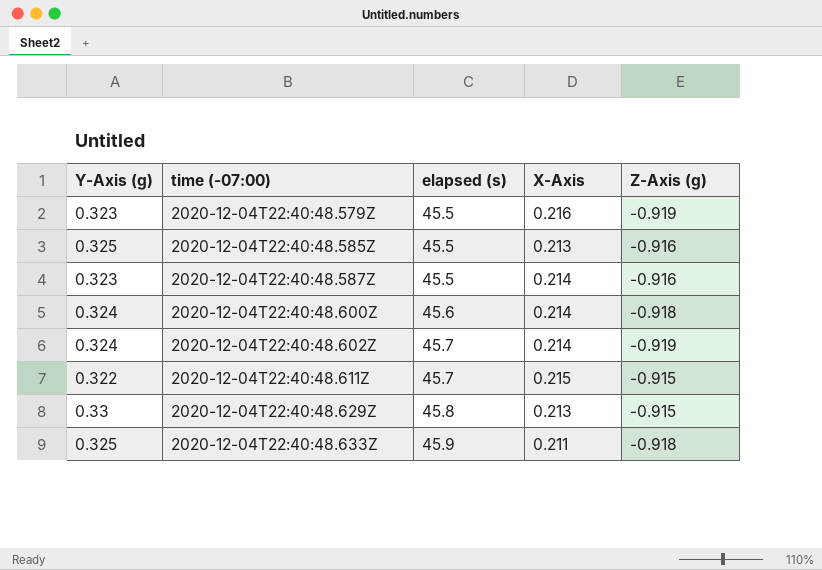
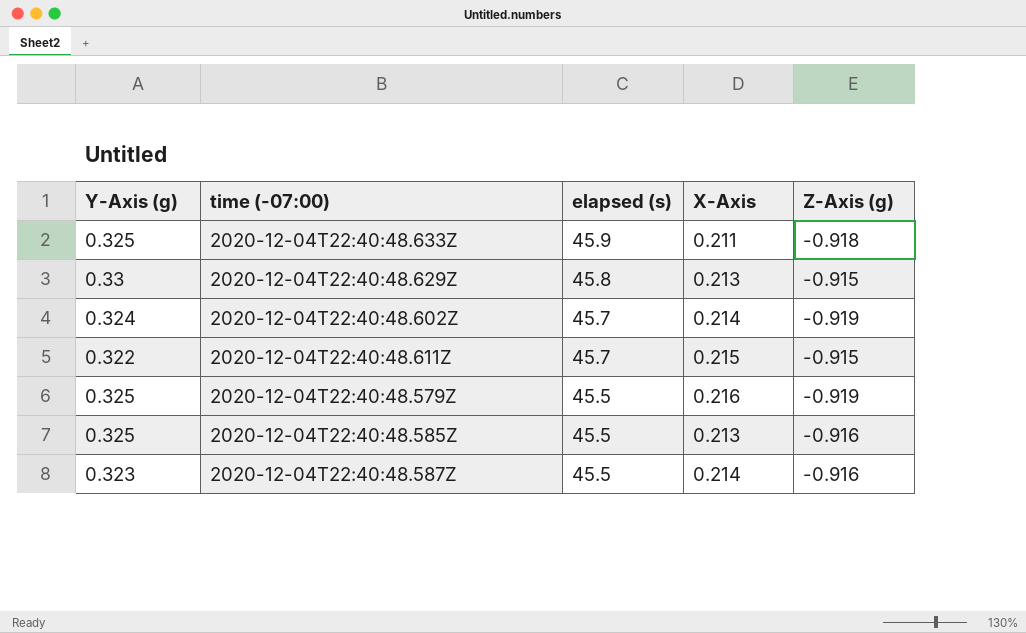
row order: time (-07:00) ascending -> elapsed (s) descending
row 2020-12-04T22:40:48.600Z: 0.324 | 45.6 | 0.214 | -0.918 -> none
2020-12-04T22:40:48.579Z | Y-Axis (g): 0.323 -> 0.325

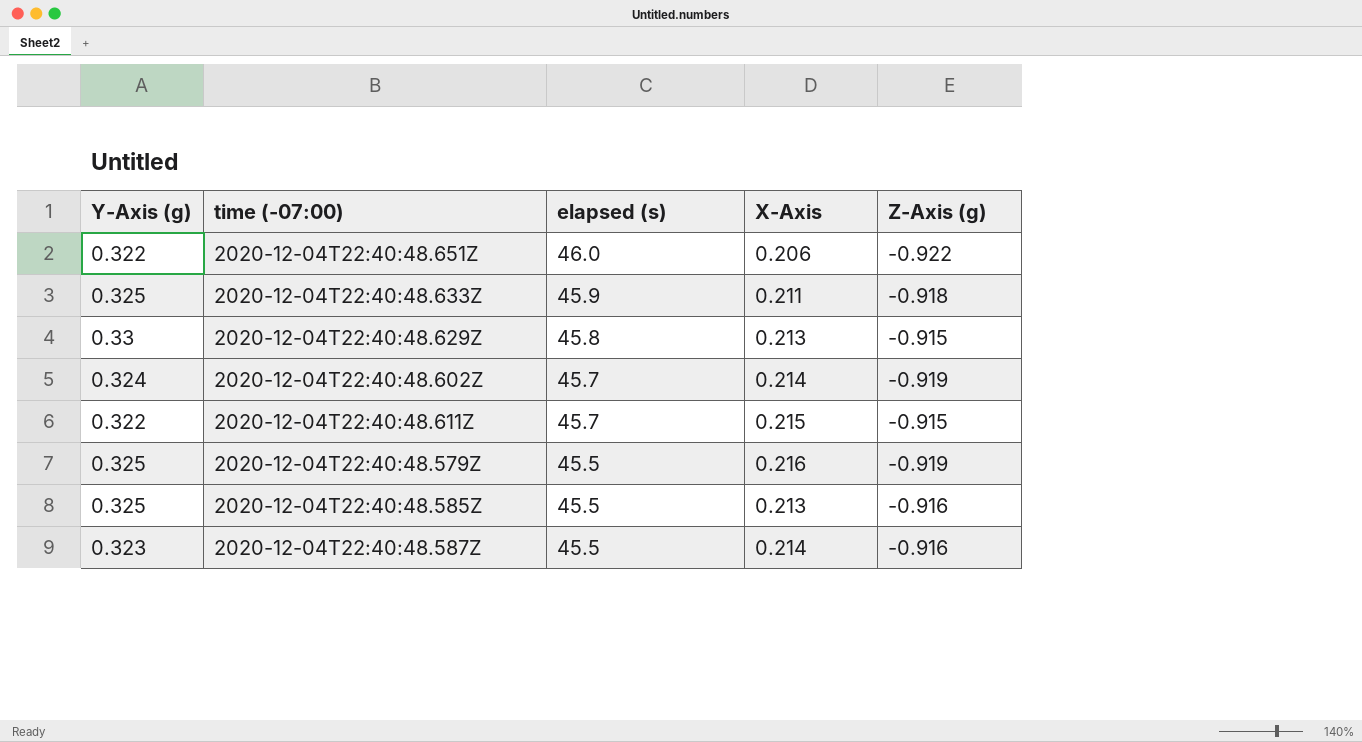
row 2020-12-04T22:40:48.651Z: none -> 0.322 | 46.0 | 0.206 | -0.922

